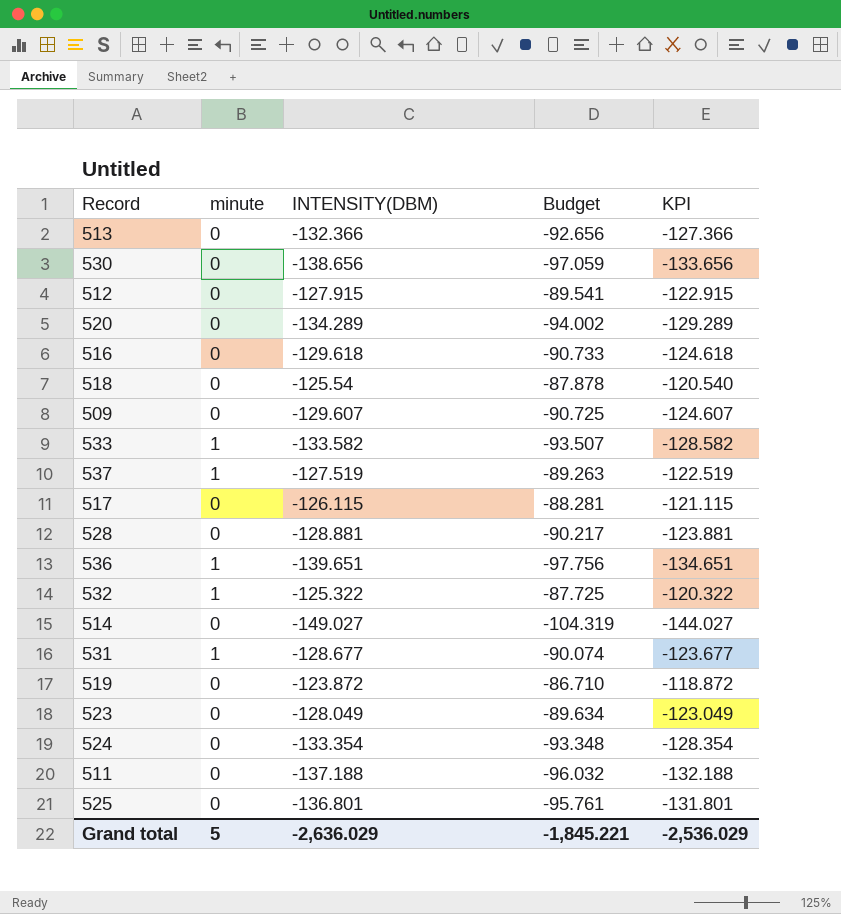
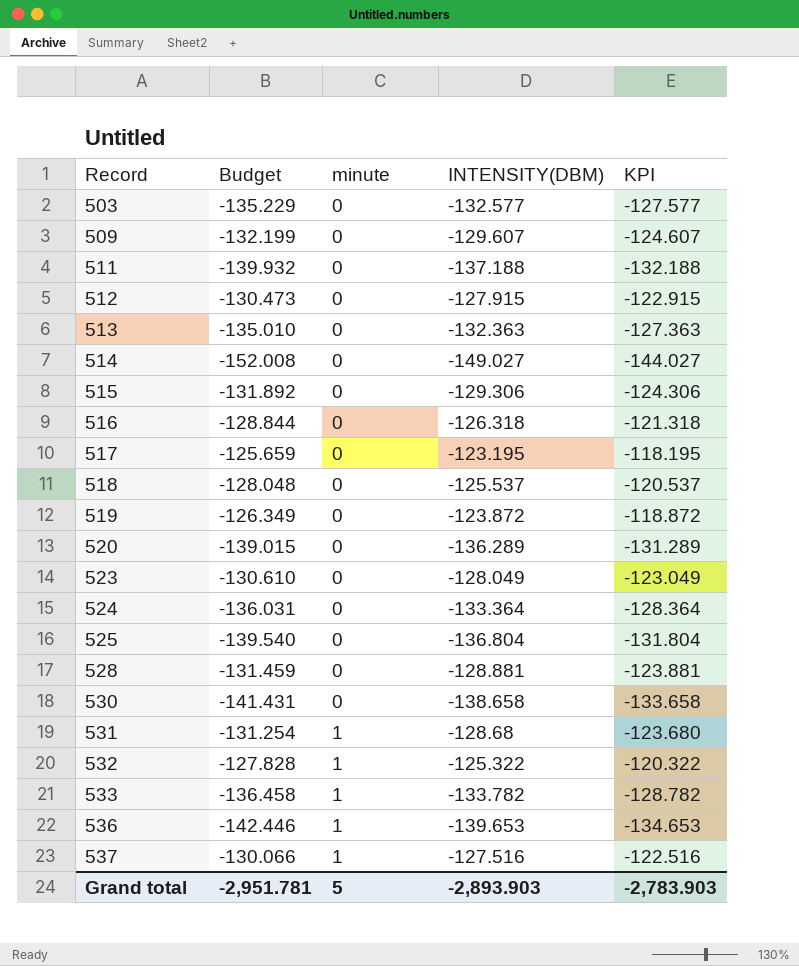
row order: none -> Record ascending
column Budget | formula: [INTENSITY(DBM)] * 0.7 -> [INTENSITY(DBM)] * 1.02
column Budget | position: 4 -> 2
row 503: none -> -135.229 | 0 | -132.577 | -127.577
513 | INTENSITY(DBM): -132.366 -> -132.363
513 | KPI: -127.366 -> -127.363
row 515: none -> -131.892 | 0 | -129.306 | -124.306
516 | INTENSITY(DBM): -129.618 -> -126.318
516 | KPI: -124.618 -> -121.318
517 | INTENSITY(DBM): -126.115 -> -123.195
517 | KPI: -121.115 -> -118.195
518 | INTENSITY(DBM): -125.54 -> -125.537
518 | KPI: -120.540 -> -120.537
520 | INTENSITY(DBM): -134.289 -> -136.289
520 | KPI: -129.289 -> -131.289
524 | INTENSITY(DBM): -133.354 -> -133.364
524 | KPI: -128.354 -> -128.364
525 | INTENSITY(DBM): -136.801 -> -136.804
525 | KPI: -131.801 -> -131.804
530 | INTENSITY(DBM): -138.656 -> -138.658
530 | KPI: -133.656 -> -133.658
531 | INTENSITY(DBM): -128.677 -> -128.68
531 | KPI: -123.677 -> -123.680
533 | INTENSITY(DBM): -133.582 -> -133.782
533 | KPI: -128.582 -> -128.782
536 | INTENSITY(DBM): -139.651 -> -139.653
536 | KPI: -134.651 -> -134.653
537 | INTENSITY(DBM): -127.519 -> -127.516
537 | KPI: -122.519 -> -122.516
Grand total | Budget: -1,845.221 -> -2,951.781
Grand total | INTENSITY(DBM): -2,636.029 -> -2,893.903
Grand total | KPI: -2,536.029 -> -2,783.903

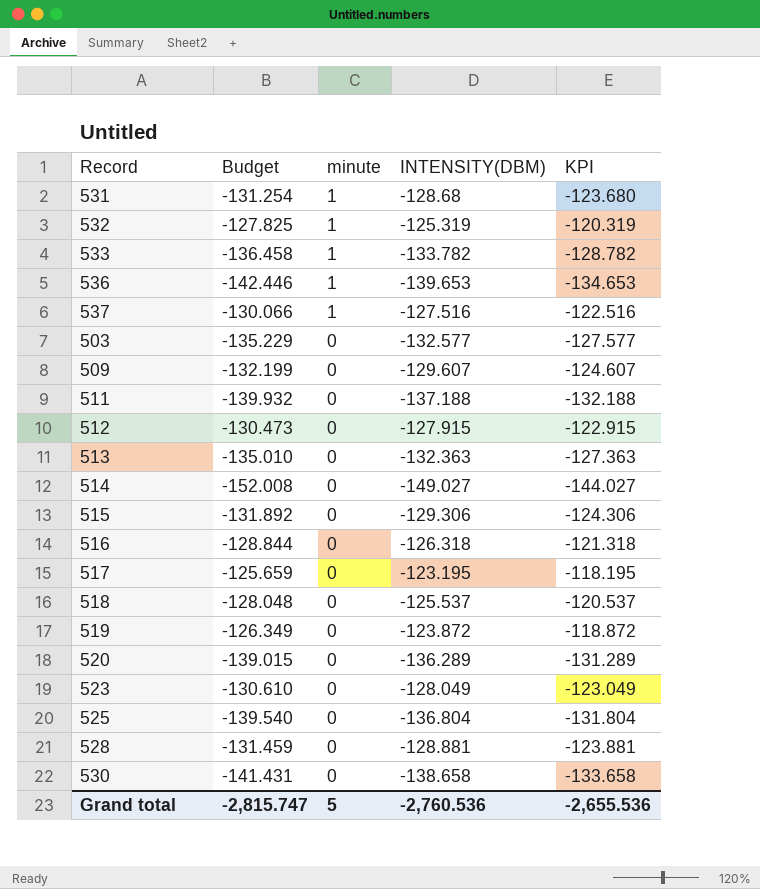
row order: Record ascending -> minute descending
row 524: -136.031 | 0 | -133.364 | -128.364 -> none
532 | Budget: -127.828 -> -127.825
532 | INTENSITY(DBM): -125.322 -> -125.319
532 | KPI: -120.322 -> -120.319
Grand total | Budget: -2,951.781 -> -2,815.747
Grand total | INTENSITY(DBM): -2,893.903 -> -2,760.536
Grand total | KPI: -2,783.903 -> -2,655.536

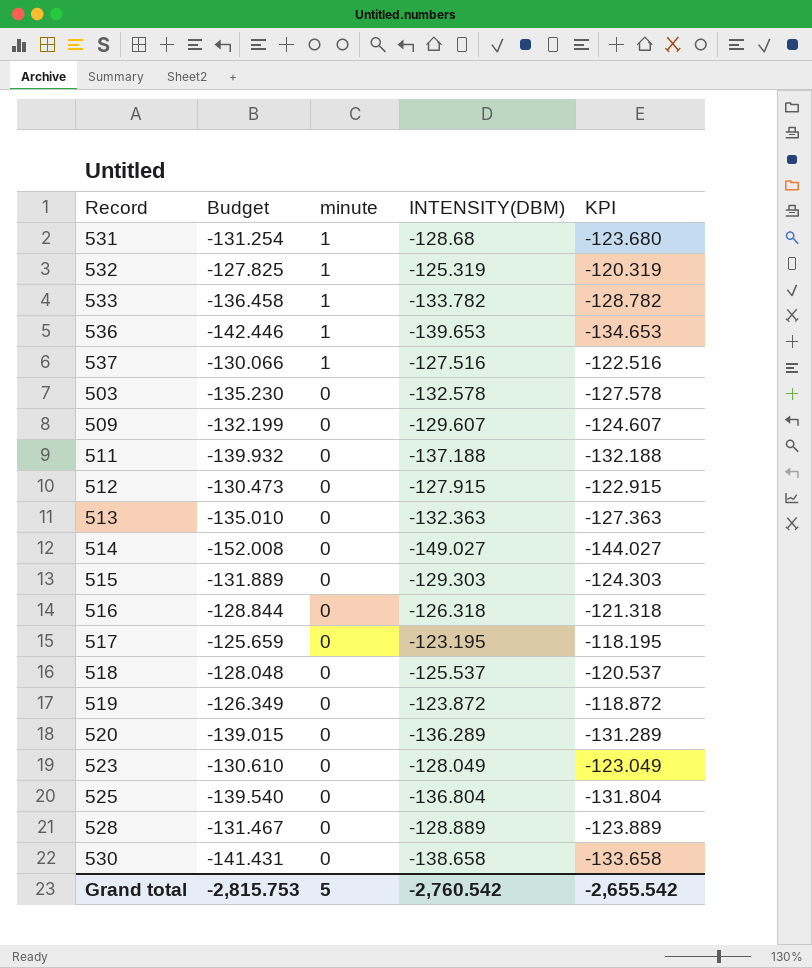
503 | Budget: -135.229 -> -135.230
503 | INTENSITY(DBM): -132.577 -> -132.578
503 | KPI: -127.577 -> -127.578
515 | Budget: -131.892 -> -131.889
515 | INTENSITY(DBM): -129.306 -> -129.303
515 | KPI: -124.306 -> -124.303
528 | Budget: -131.459 -> -131.467
528 | INTENSITY(DBM): -128.881 -> -128.889
528 | KPI: -123.881 -> -123.889
Grand total | Budget: -2,815.747 -> -2,815.753
Grand total | INTENSITY(DBM): -2,760.536 -> -2,760.542
Grand total | KPI: -2,655.536 -> -2,655.542

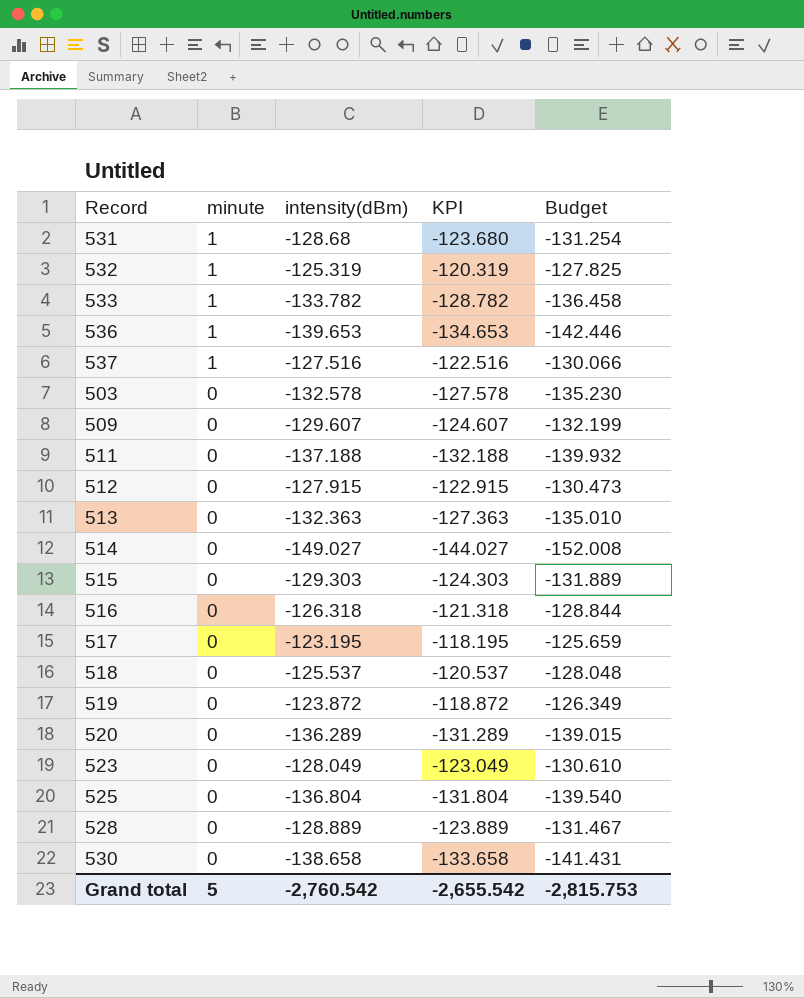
column name: INTENSITY(DBM) -> intensity(dBm)
column Budget | position: 2 -> 5

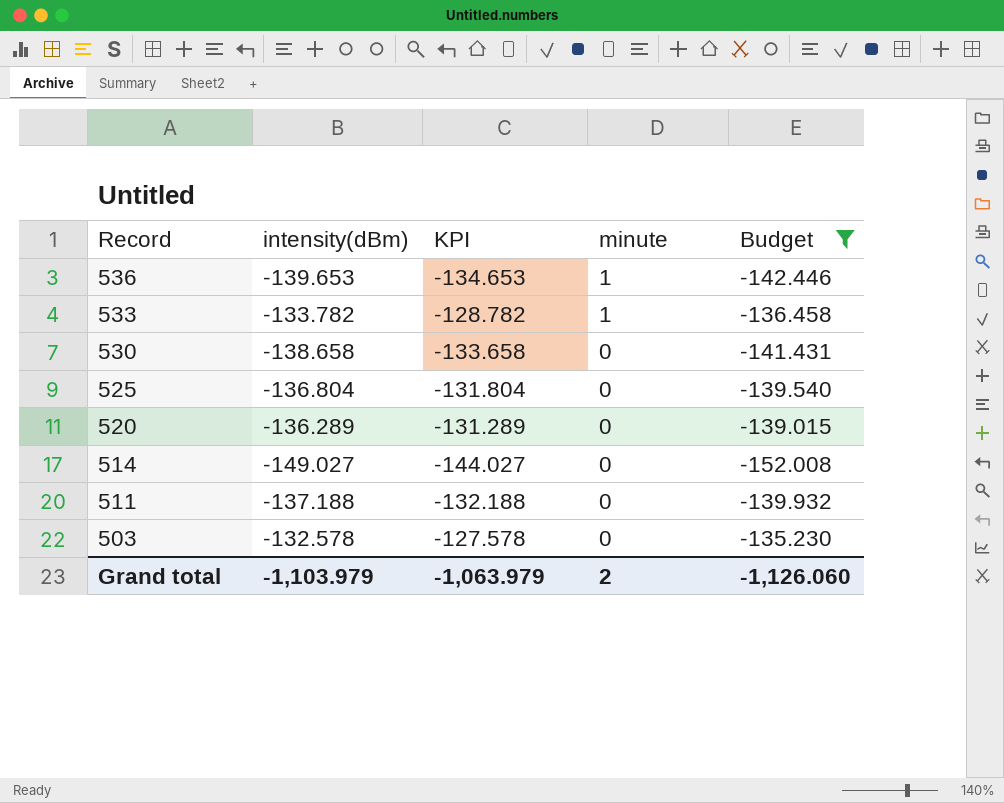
filter: none -> Budget <= -135.230
row order: minute descending -> Record descending
column minute | position: 2 -> 4
Grand total | intensity(dBm): -2,760.542 -> -1,103.979
Grand total | KPI: -2,655.542 -> -1,063.979
Grand total | minute: 5 -> 2
Grand total | Budget: -2,815.753 -> -1,126.060

